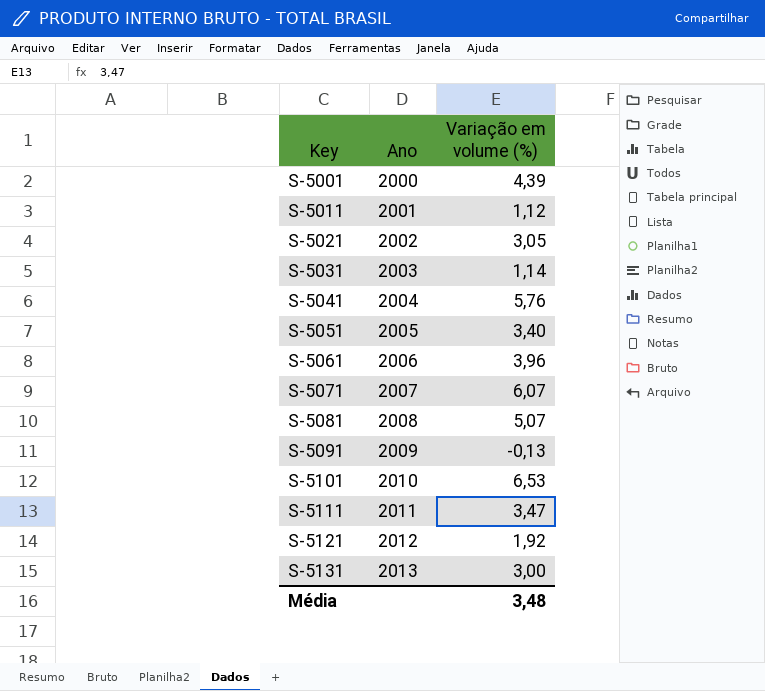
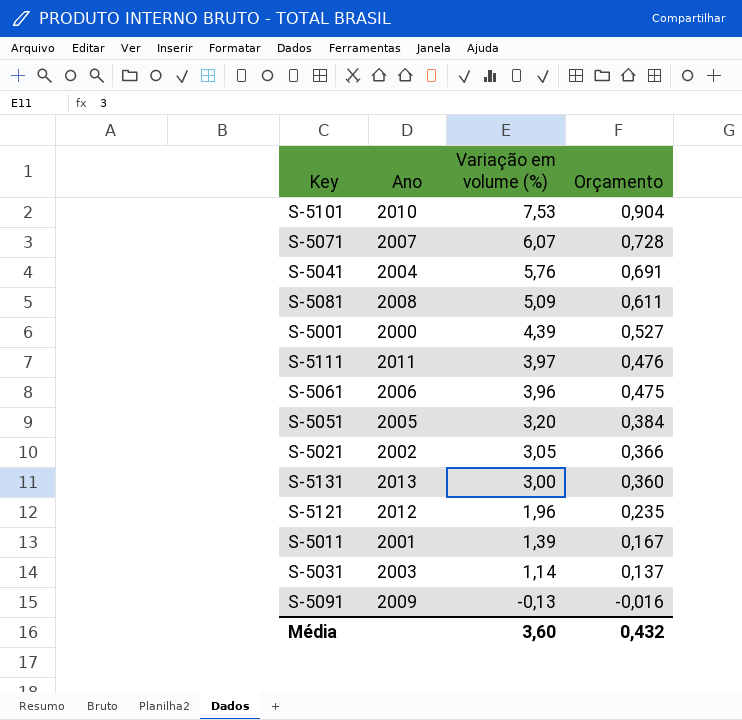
row order: Key ascending -> Variação em volume (%) descending
column Orçamento | formula: none -> [Variação em volume (%)] * 0,12
S-5101 | Variação em volume (%): 6,53 -> 7,53
S-5081 | Variação em volume (%): 5,07 -> 5,09
S-5111 | Variação em volume (%): 3,47 -> 3,97
S-5051 | Variação em volume (%): 3,40 -> 3,20
S-5121 | Variação em volume (%): 1,92 -> 1,96
S-5011 | Variação em volume (%): 1,12 -> 1,39
Média | Variação em volume (%): 3,48 -> 3,60

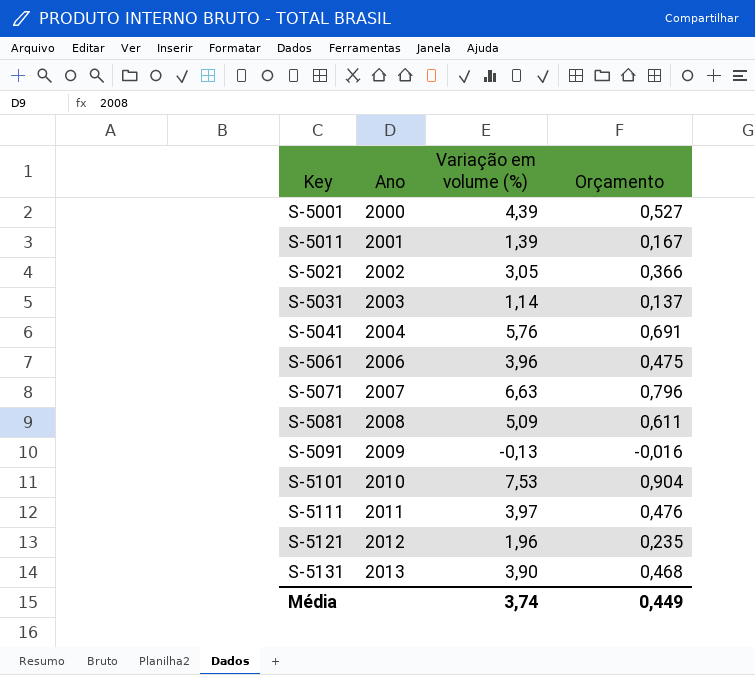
row order: Variação em volume (%) descending -> Key ascending
row S-5051: 2005 | 3,20 | 0,384 -> none
S-5071 | Variação em volume (%): 6,07 -> 6,63
S-5071 | Orçamento: 0,728 -> 0,796
S-5131 | Variação em volume (%): 3,00 -> 3,90
S-5131 | Orçamento: 0,360 -> 0,468
Média | Variação em volume (%): 3,60 -> 3,74
Média | Orçamento: 0,432 -> 0,449

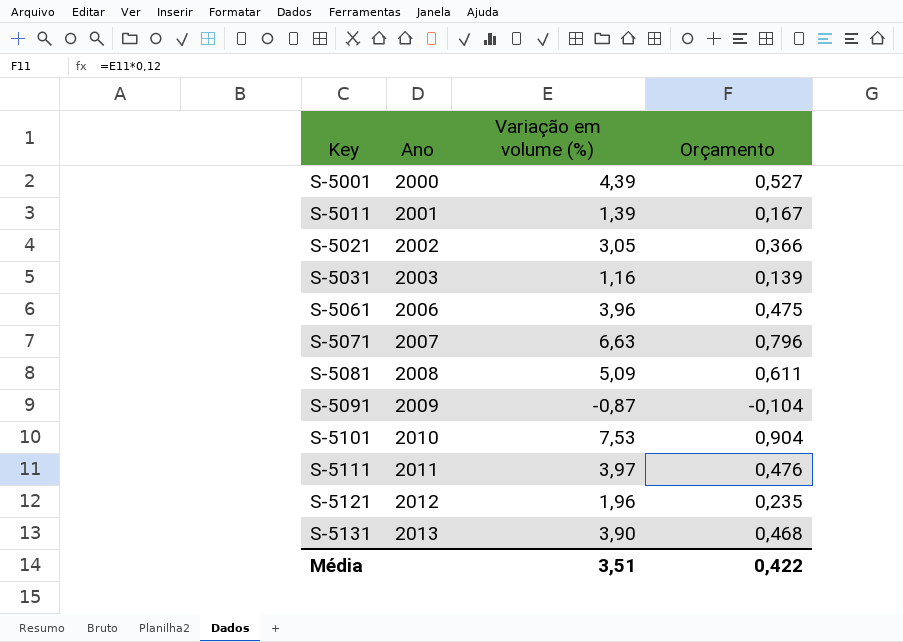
row S-5041: 2004 | 5,76 | 0,691 -> none
S-5031 | Variação em volume (%): 1,14 -> 1,16
S-5031 | Orçamento: 0,137 -> 0,139
S-5091 | Variação em volume (%): -0,13 -> -0,87
S-5091 | Orçamento: -0,016 -> -0,104
Média | Variação em volume (%): 3,74 -> 3,51
Média | Orçamento: 0,449 -> 0,422

